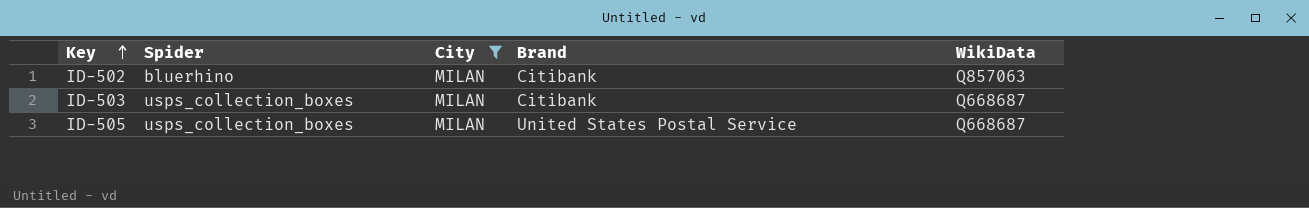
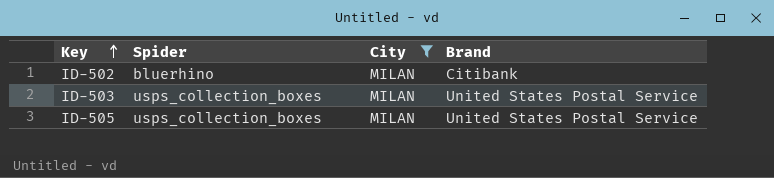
column WikiData | position: 5 -> none
ID-503 | Brand: Citibank -> United States Postal Service

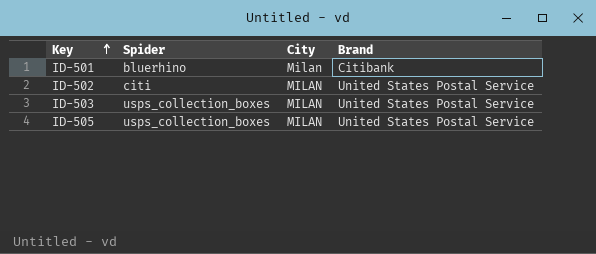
filter: City = MILAN -> none
ID-502 | Spider: bluerhino -> citi
ID-502 | Brand: Citibank -> United States Postal Service

